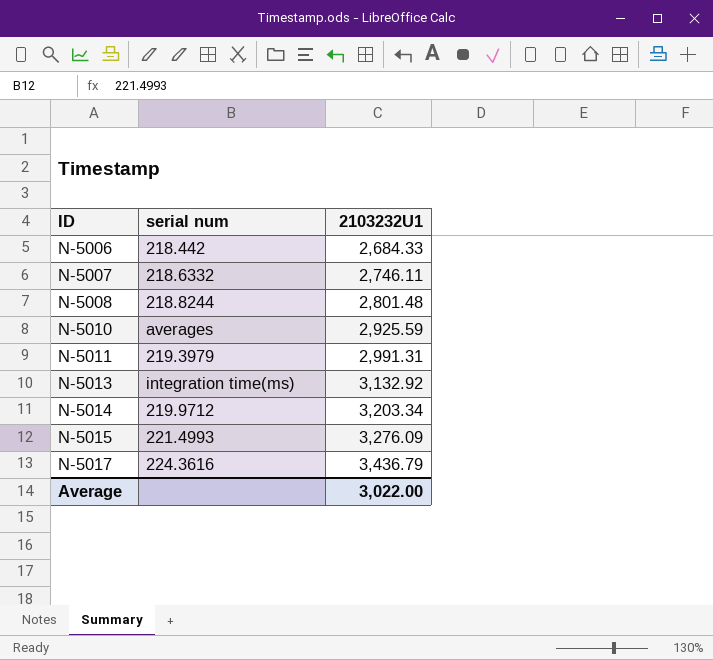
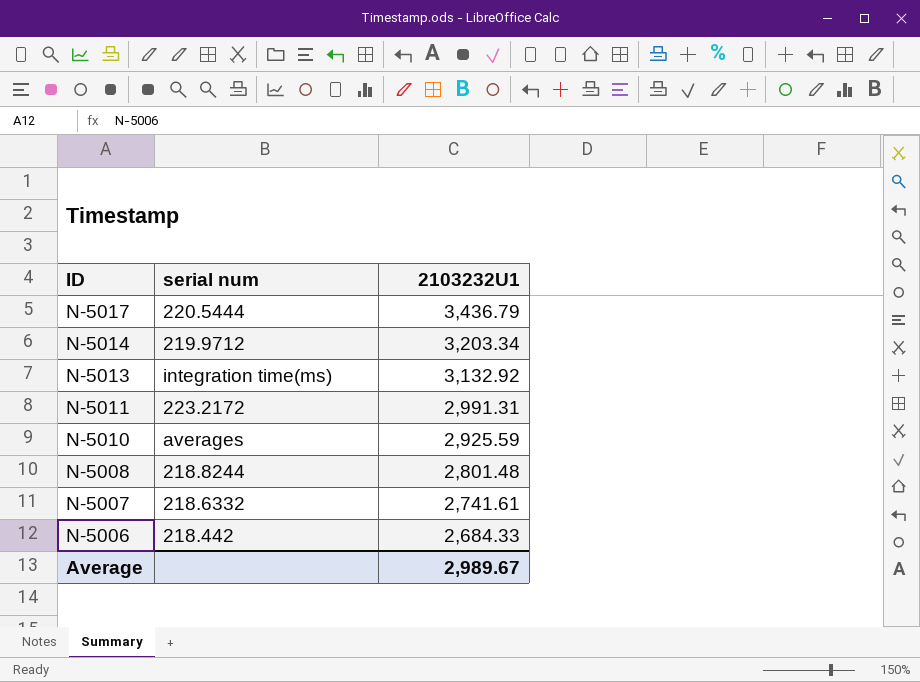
row order: ID ascending -> ID descending
row N-5015: 221.4993 | 3,276.09 -> none
N-5017 | serial num: 224.3616 -> 220.5444
N-5011 | serial num: 219.3979 -> 223.2172
N-5007 | 2103232U1: 2,746.11 -> 2,741.61
Average | 2103232U1: 3,022.00 -> 2,989.67

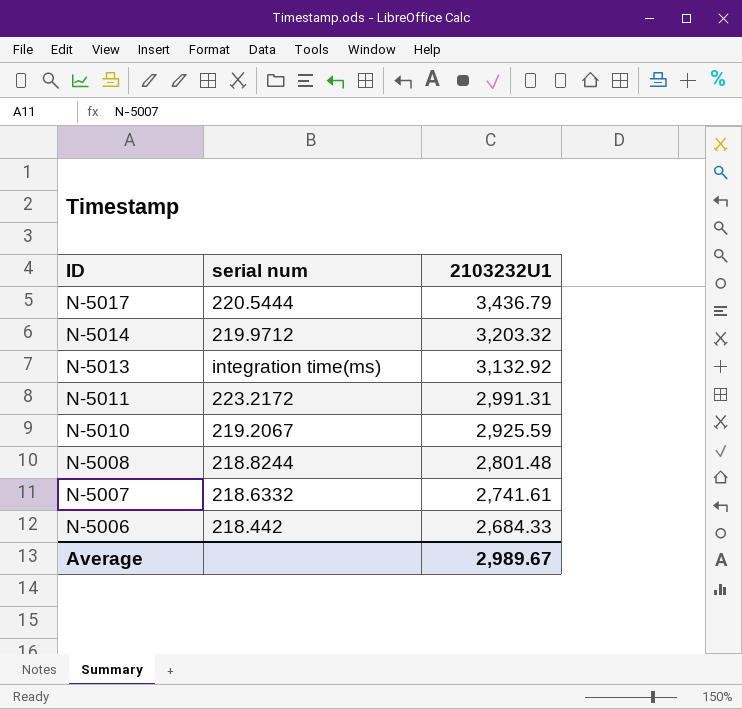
N-5014 | 2103232U1: 3,203.34 -> 3,203.32
N-5010 | serial num: averages -> 219.2067

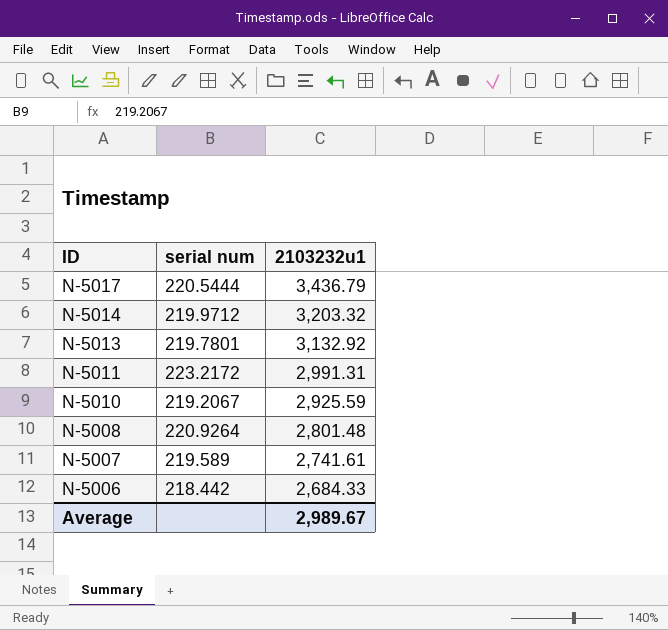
column name: 2103232U1 -> 2103232u1
N-5013 | serial num: integration time(ms) -> 219.7801
N-5008 | serial num: 218.8244 -> 220.9264
N-5007 | serial num: 218.6332 -> 219.589

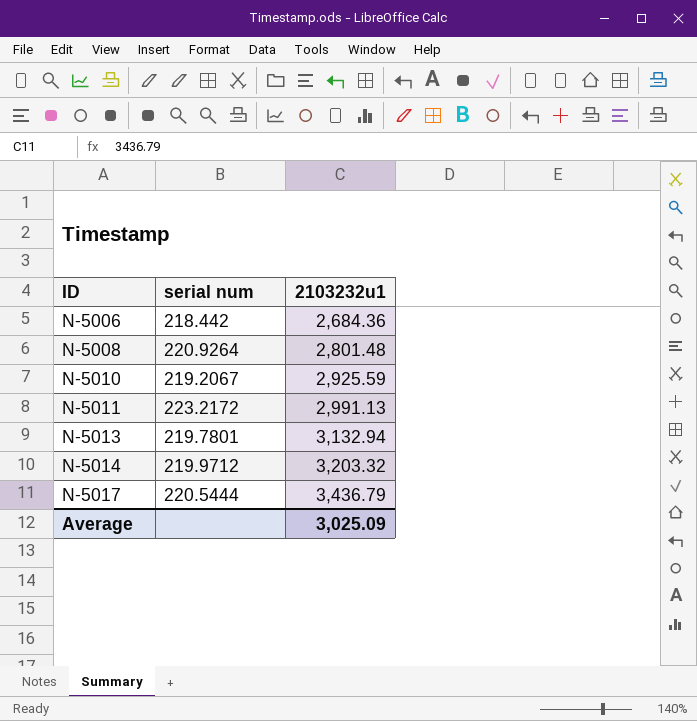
row order: ID descending -> ID ascending
row N-5007: 219.589 | 2,741.61 -> none
N-5006 | 2103232u1: 2,684.33 -> 2,684.36
N-5011 | 2103232u1: 2,991.31 -> 2,991.13
N-5013 | 2103232u1: 3,132.92 -> 3,132.94
Average | 2103232u1: 2,989.67 -> 3,025.09

